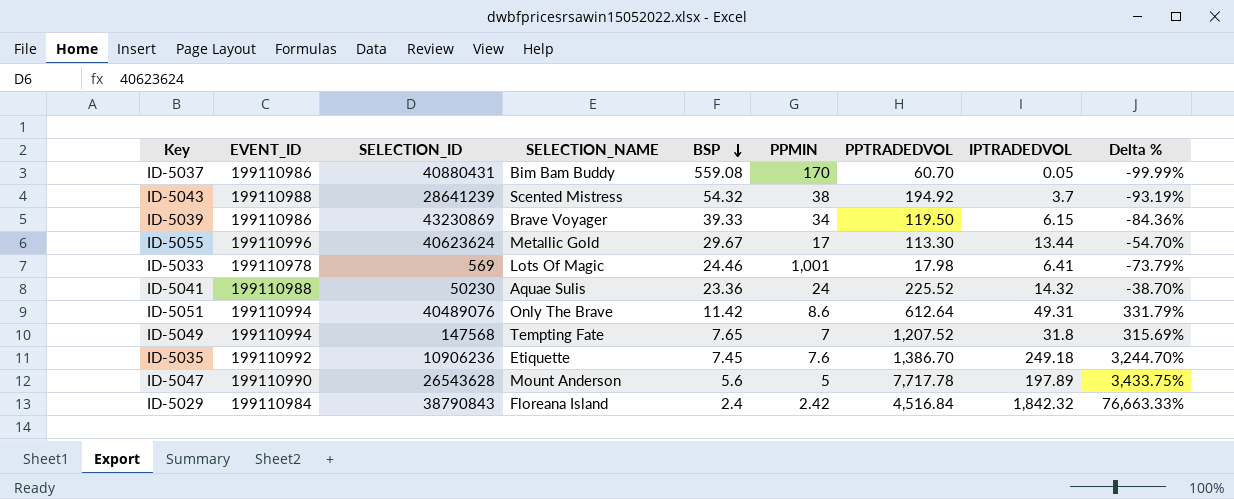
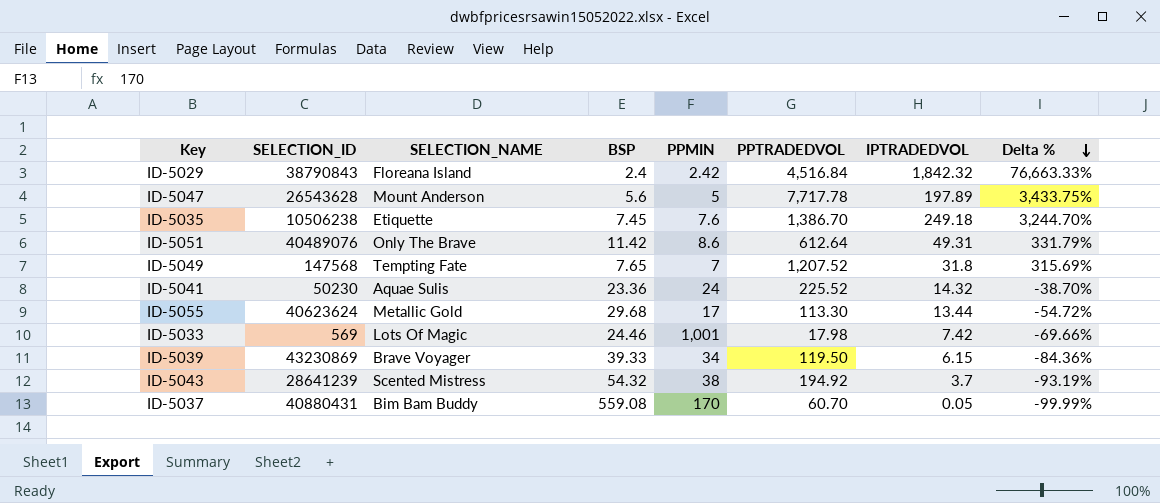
row order: BSP descending -> Delta % descending
column EVENT_ID | position: 2 -> none
ID-5035 | SELECTION_ID: 10906236 -> 10506238
ID-5055 | BSP: 29.67 -> 29.68
ID-5055 | Delta %: -54.70% -> -54.72%
ID-5033 | IPTRADEDVOL: 6.41 -> 7.42
ID-5033 | Delta %: -73.79% -> -69.66%

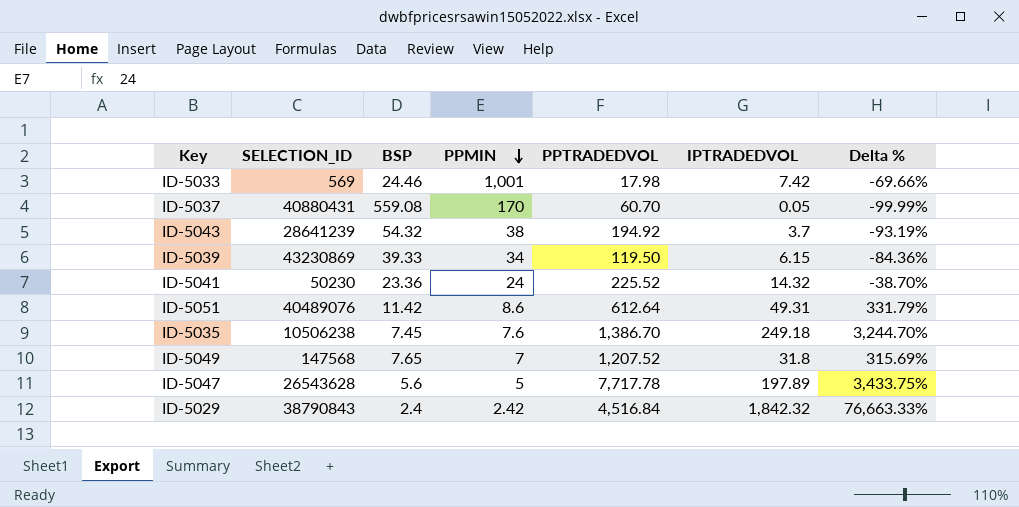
row order: Delta % descending -> PPMIN descending
column SELECTION_NAME | position: 3 -> none
row ID-5055: 40623624 | Metallic Gold | 29.68 | 17 | 113.30 | 13.44 | -54.72% -> none

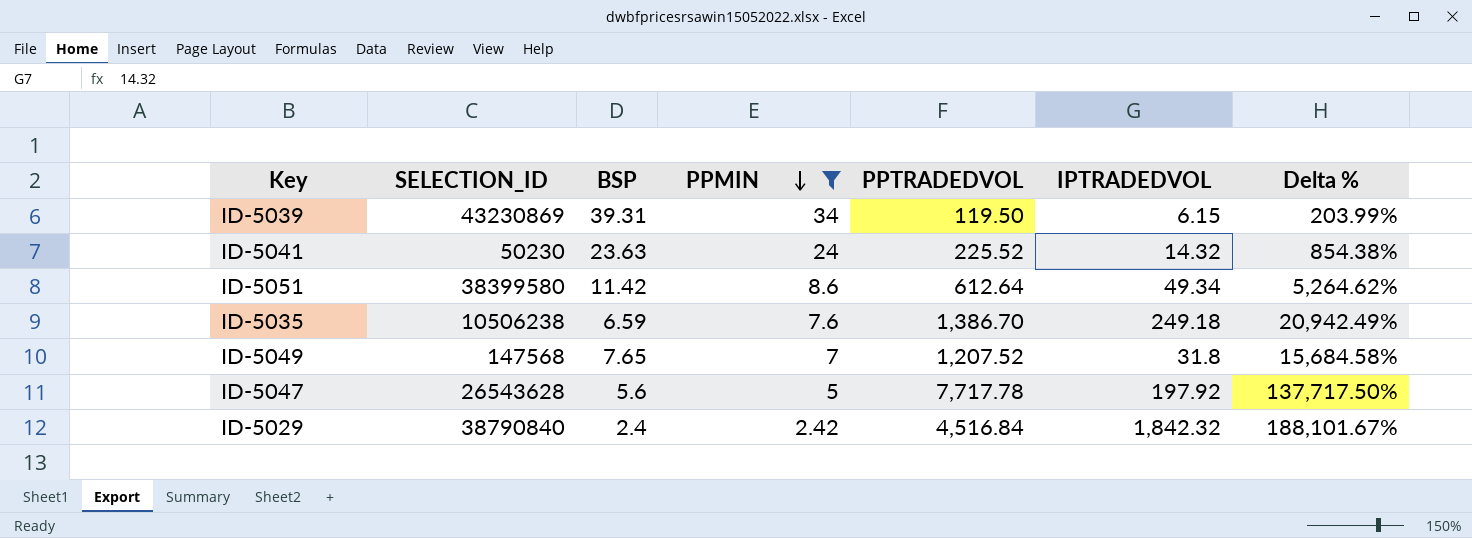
filter: none -> PPMIN <= 34
column Delta % | formula: ([IPTRADEDVOL] - [BSP]) / [BSP] -> ([PPTRADEDVOL] - [BSP]) / [BSP]
ID-5039 | BSP: 39.33 -> 39.31
ID-5041 | BSP: 23.36 -> 23.63
ID-5051 | SELECTION_ID: 40489076 -> 38399580
ID-5051 | IPTRADEDVOL: 49.31 -> 49.34
ID-5035 | BSP: 7.45 -> 6.59
ID-5047 | IPTRADEDVOL: 197.89 -> 197.92
ID-5029 | SELECTION_ID: 38790843 -> 38790840

